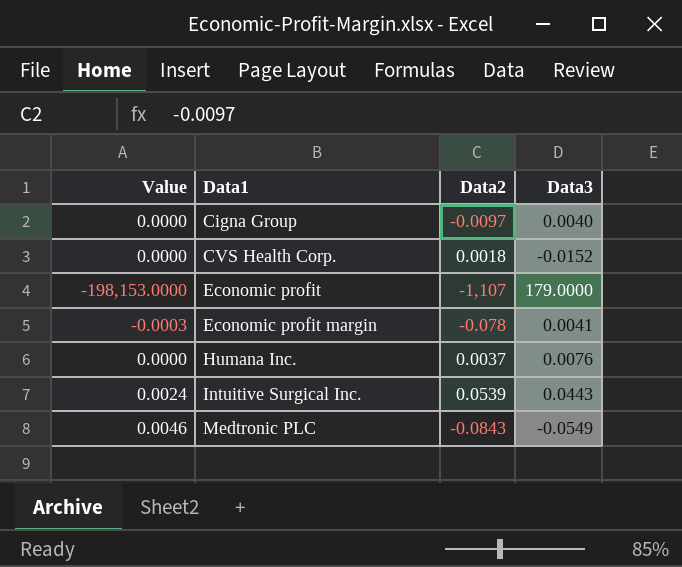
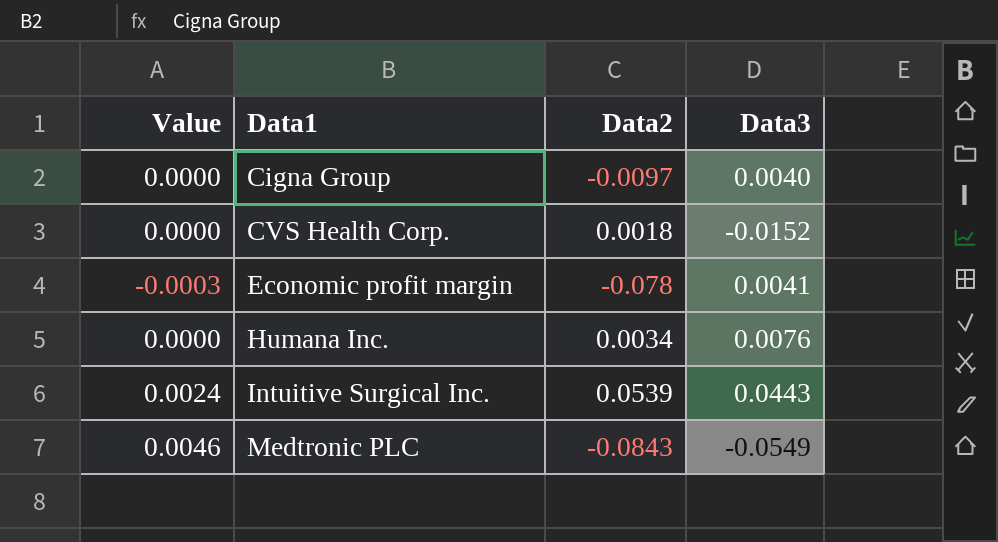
row Economic profit: -198,153.0000 | -1,107 | 179.0000 -> none
Humana Inc. | Data2: 0.0037 -> 0.0034

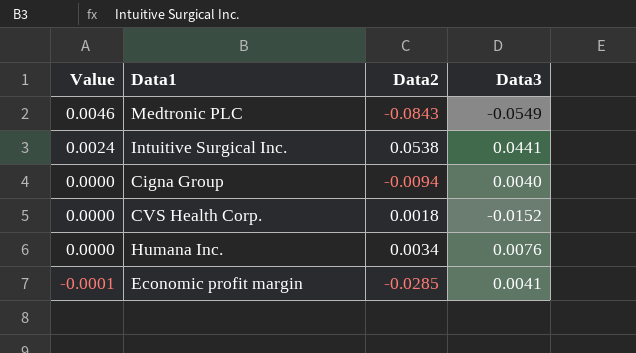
row order: Data1 ascending -> Value descending
Intuitive Surgical Inc. | Data2: 0.0539 -> 0.0538
Intuitive Surgical Inc. | Data3: 0.0443 -> 0.0441
Cigna Group | Data2: -0.0097 -> -0.0094
Economic profit margin | Value: -0.0003 -> -0.0001
Economic profit margin | Data2: -0.078 -> -0.0285

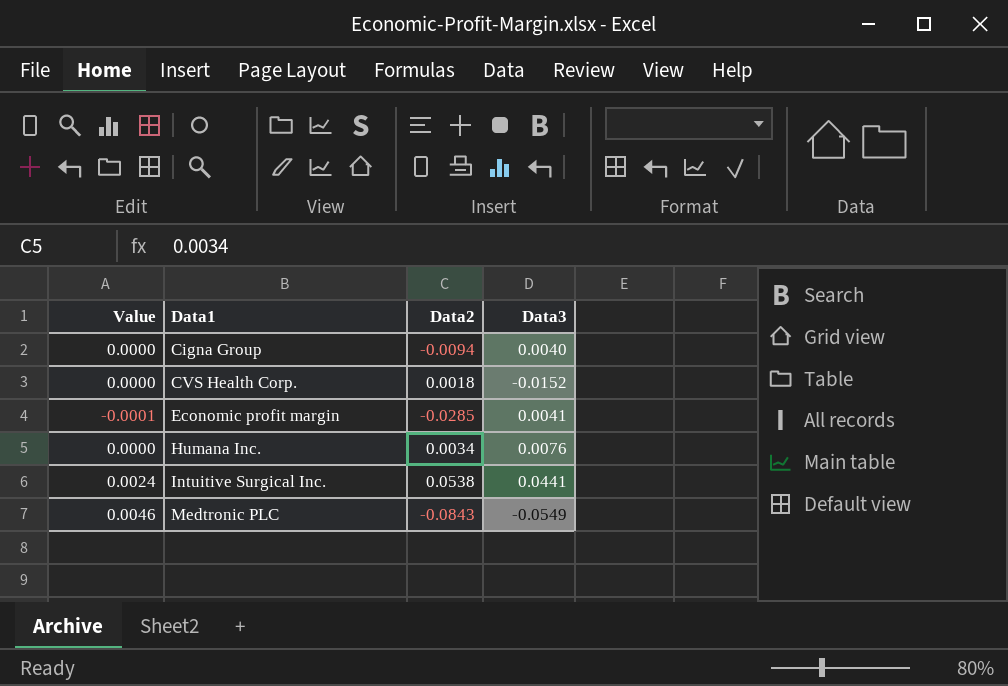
row order: Value descending -> Data1 ascending

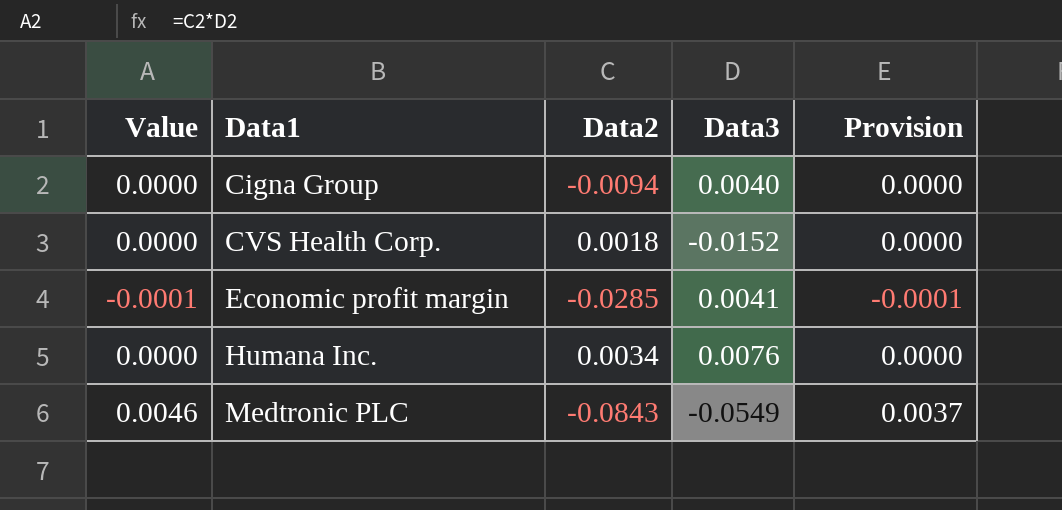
column Provision | formula: none -> [Value] * 0.8
row Intuitive Surgical Inc.: 0.0024 | 0.0538 | 0.0441 -> none

